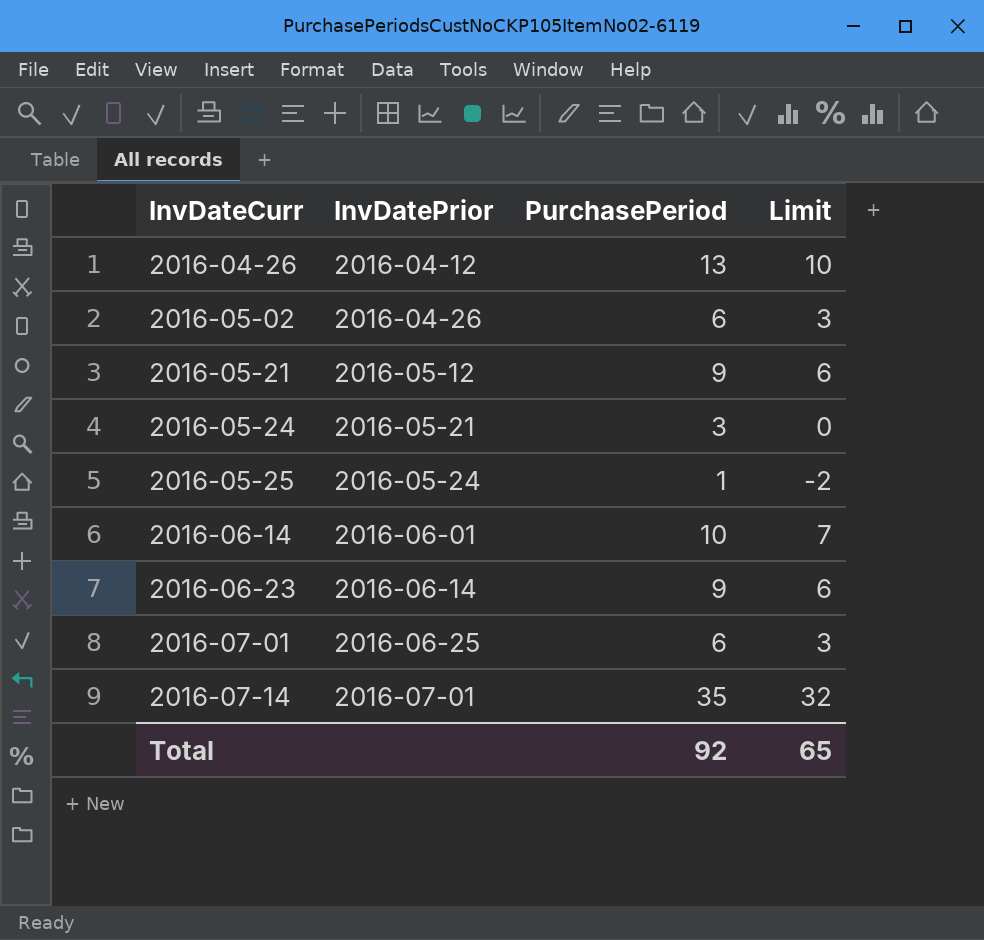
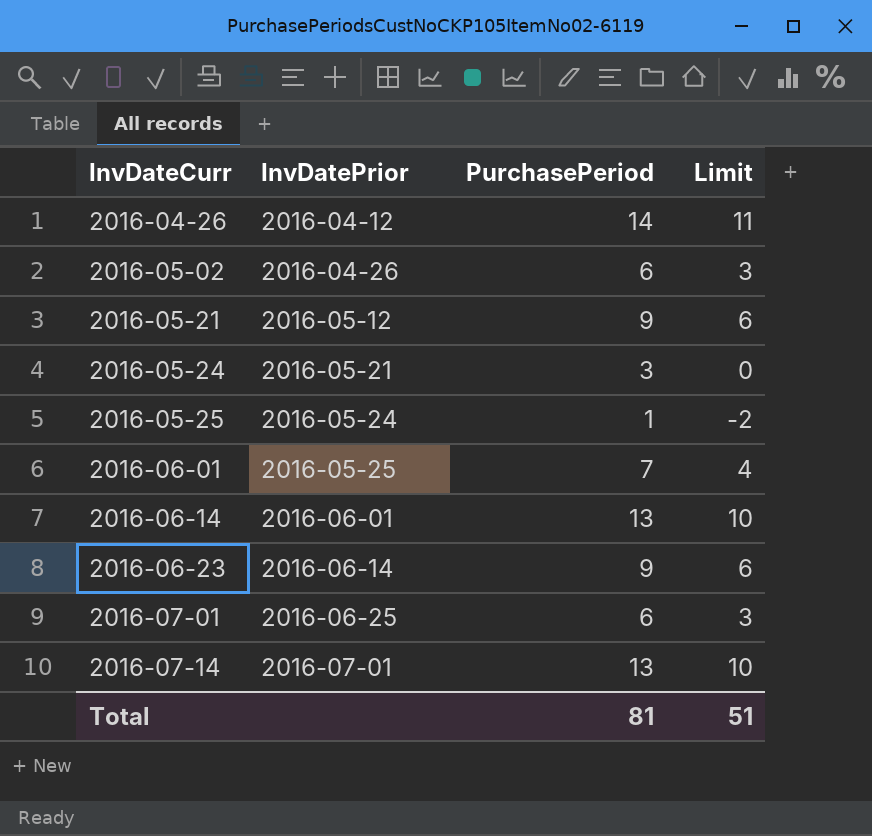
2016-04-26 | PurchasePeriod: 13 -> 14
2016-04-26 | Limit: 10 -> 11
row 2016-06-01: none -> 2016-05-25 | 7 | 4
2016-06-14 | PurchasePeriod: 10 -> 13
2016-06-14 | Limit: 7 -> 10
2016-07-14 | PurchasePeriod: 35 -> 13
2016-07-14 | Limit: 32 -> 10
Total | PurchasePeriod: 92 -> 81
Total | Limit: 65 -> 51

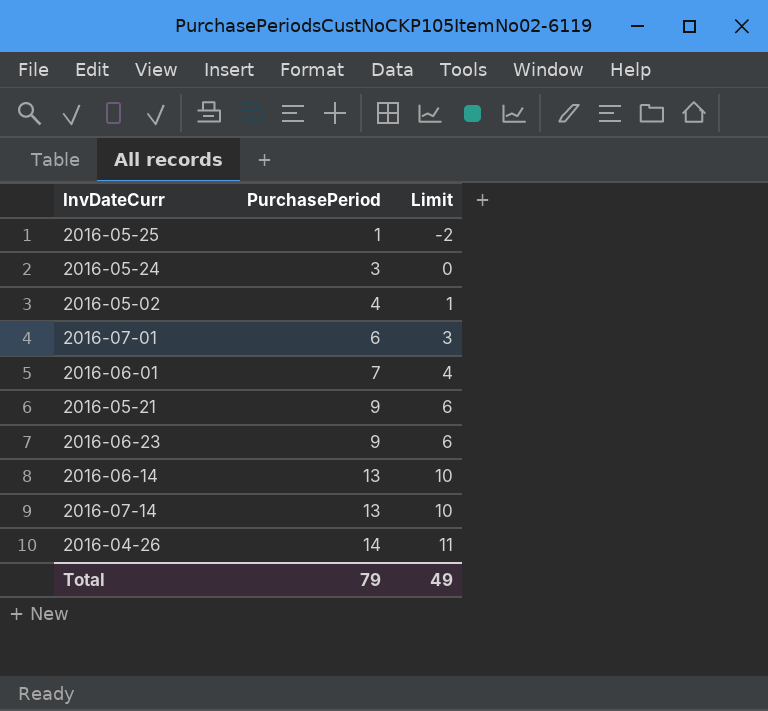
row order: InvDateCurr ascending -> PurchasePeriod ascending
column InvDatePrior | position: 2 -> none
2016-05-02 | PurchasePeriod: 6 -> 4
2016-05-02 | Limit: 3 -> 1
Total | PurchasePeriod: 81 -> 79
Total | Limit: 51 -> 49

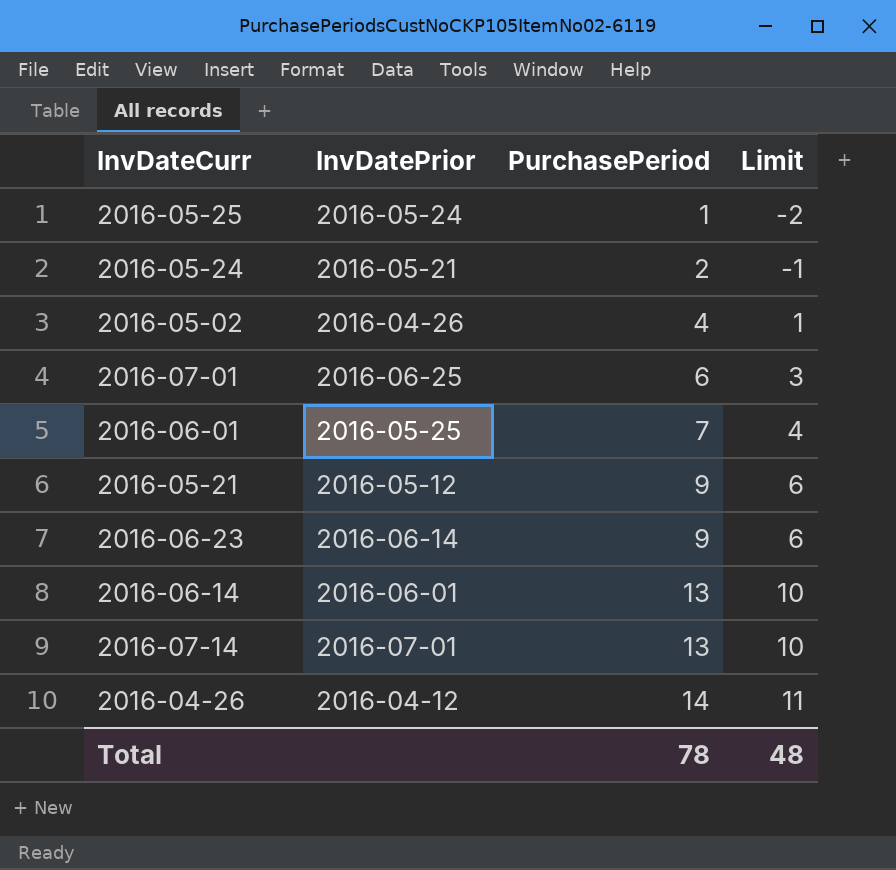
column InvDatePrior | position: none -> 2
2016-05-24 | PurchasePeriod: 3 -> 2
2016-05-24 | Limit: 0 -> -1
Total | PurchasePeriod: 79 -> 78
Total | Limit: 49 -> 48

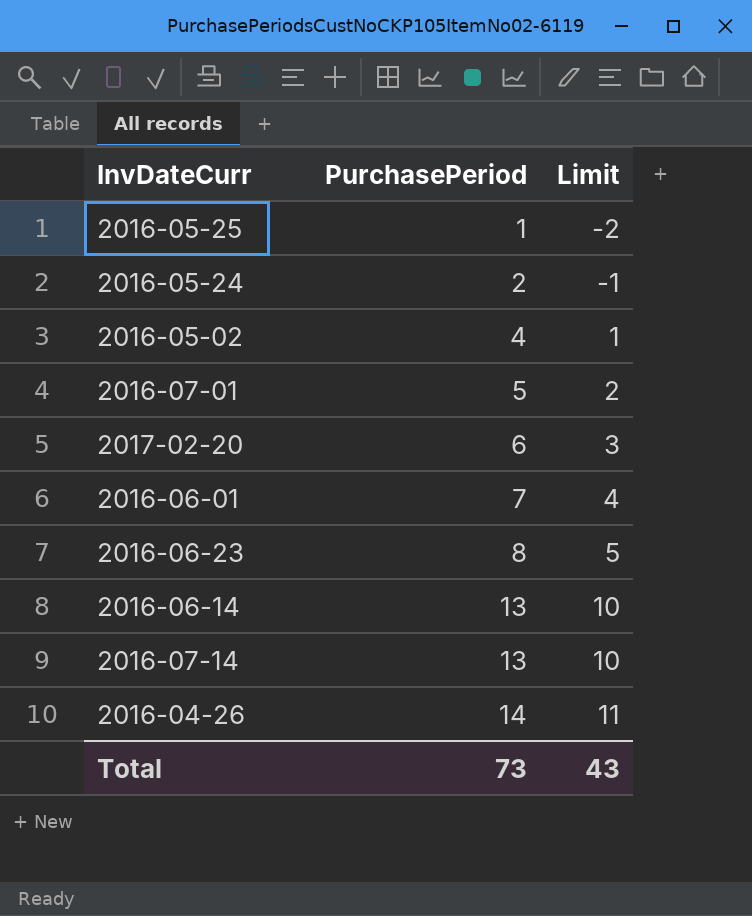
column InvDatePrior | position: 2 -> none
row 2016-05-21: 2016-05-12 | 9 | 6 -> none
2016-07-01 | PurchasePeriod: 6 -> 5
2016-07-01 | Limit: 3 -> 2
row 2017-02-20: none -> 6 | 3
2016-06-23 | PurchasePeriod: 9 -> 8
2016-06-23 | Limit: 6 -> 5
Total | PurchasePeriod: 78 -> 73
Total | Limit: 48 -> 43

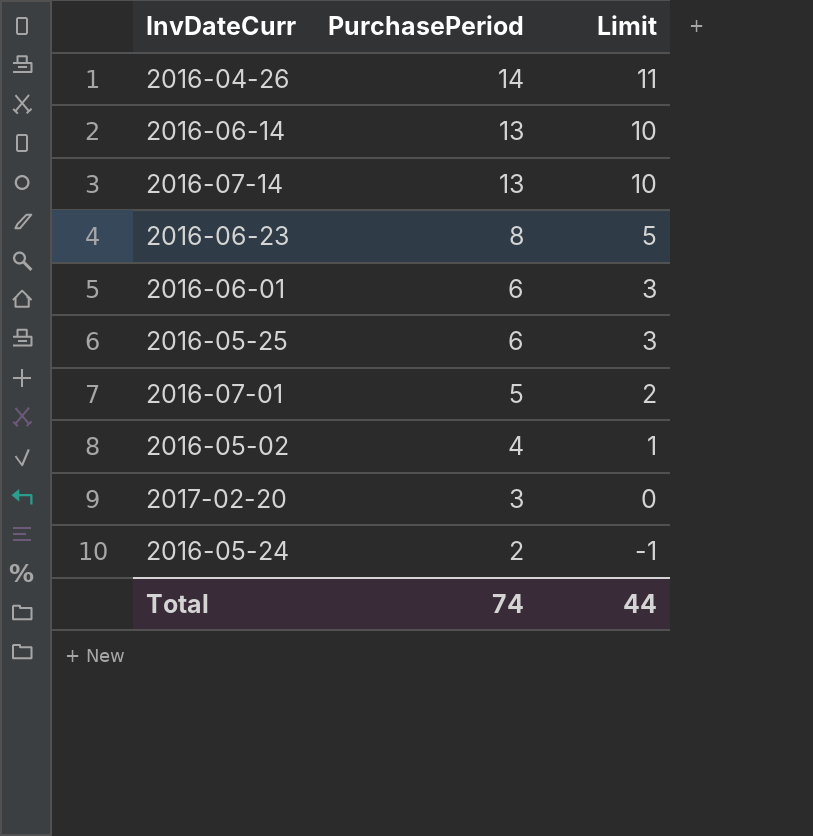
row order: PurchasePeriod ascending -> PurchasePeriod descending
2016-06-01 | PurchasePeriod: 7 -> 6
2016-06-01 | Limit: 4 -> 3
2016-05-25 | PurchasePeriod: 1 -> 6
2016-05-25 | Limit: -2 -> 3
2017-02-20 | PurchasePeriod: 6 -> 3
2017-02-20 | Limit: 3 -> 0
Total | PurchasePeriod: 73 -> 74
Total | Limit: 43 -> 44

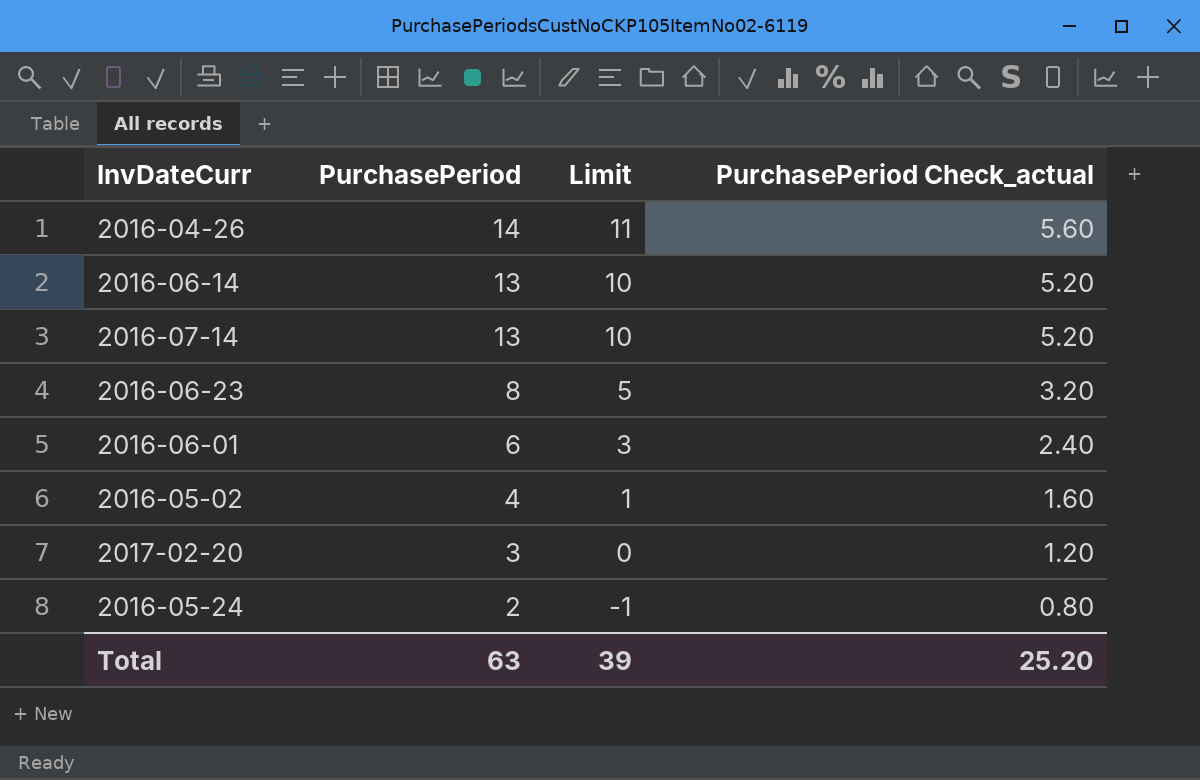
column PurchasePeriod Check_actual | formula: none -> [PurchasePeriod] * 0.4
row 2016-05-25: 6 | 3 -> none
row 2016-07-01: 5 | 2 -> none
Total | PurchasePeriod: 74 -> 63
Total | Limit: 44 -> 39

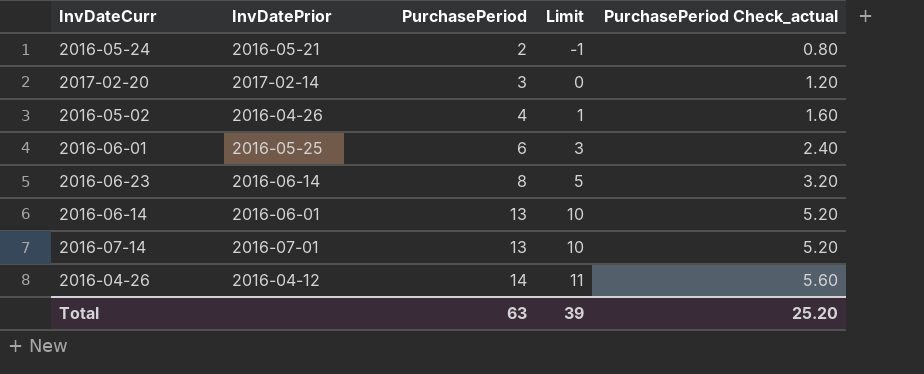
row order: PurchasePeriod descending -> PurchasePeriod ascending
column InvDatePrior | position: none -> 2

